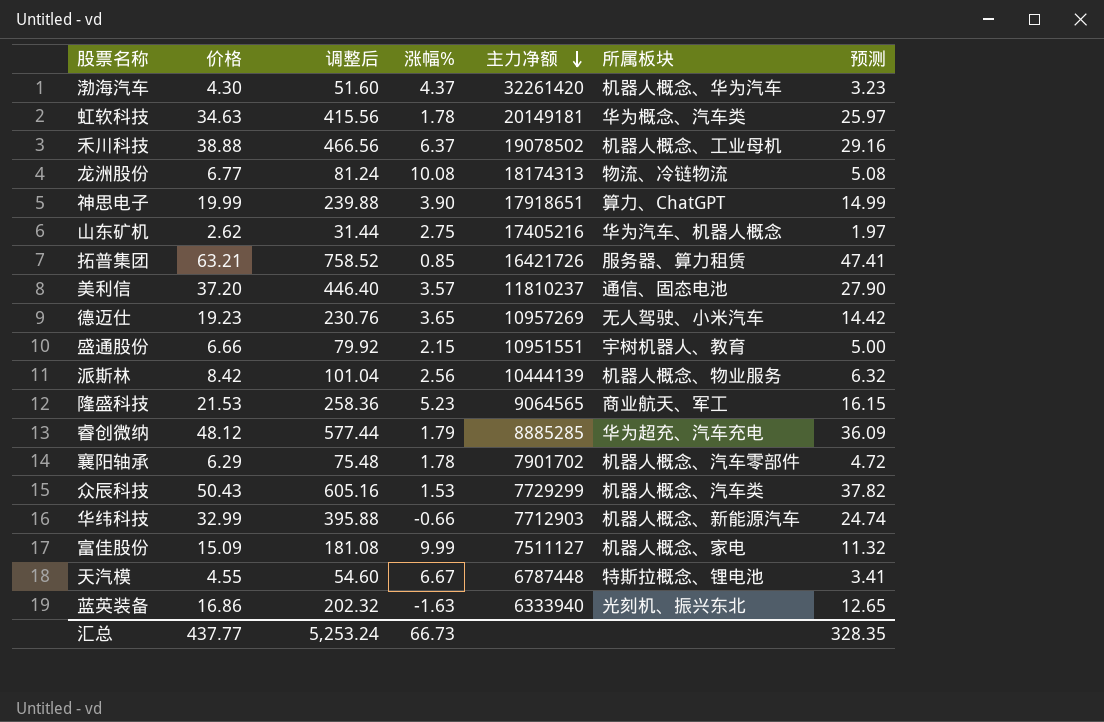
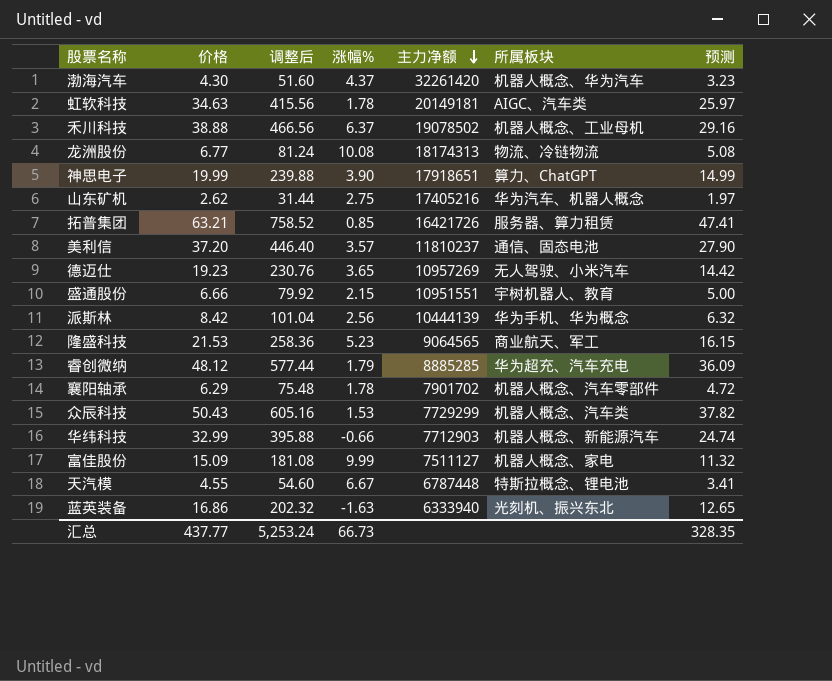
虹软科技 | 所属板块: 华为概念、汽车类 -> AIGC、汽车类
派斯林 | 所属板块: 机器人概念、物业服务 -> 华为手机、华为概念

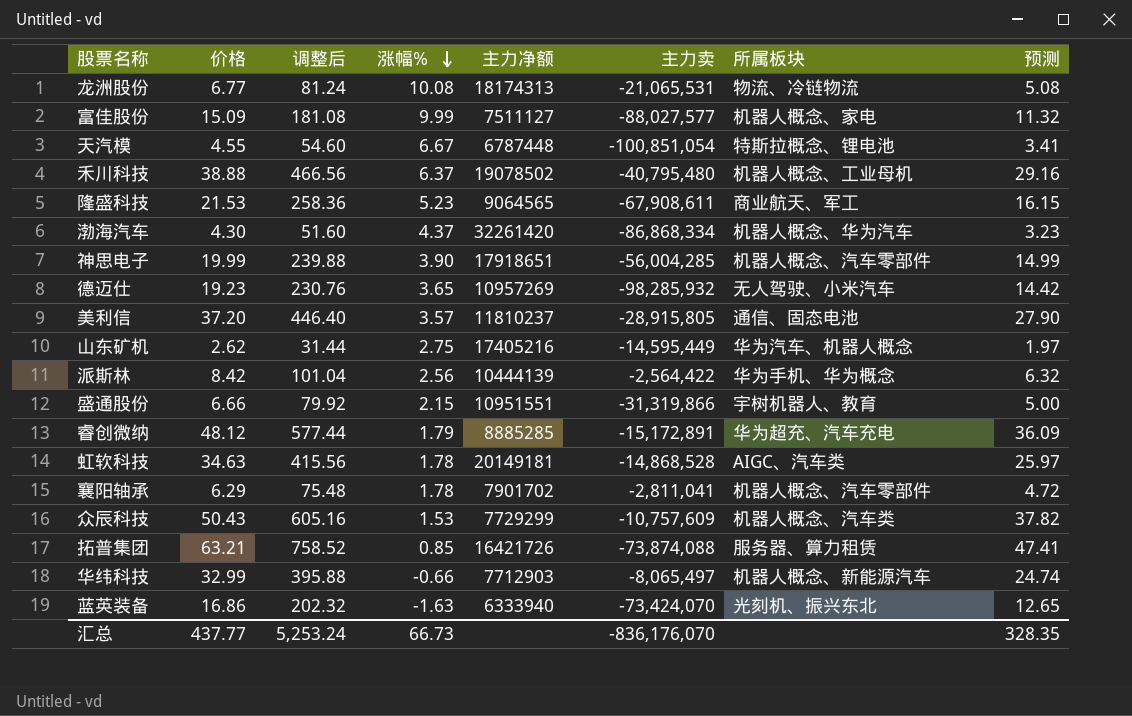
row order: 主力净额 descending -> 涨幅% descending
column 主力卖 | position: none -> 6
神思电子 | 所属板块: 算力、ChatGPT -> 机器人概念、汽车零部件

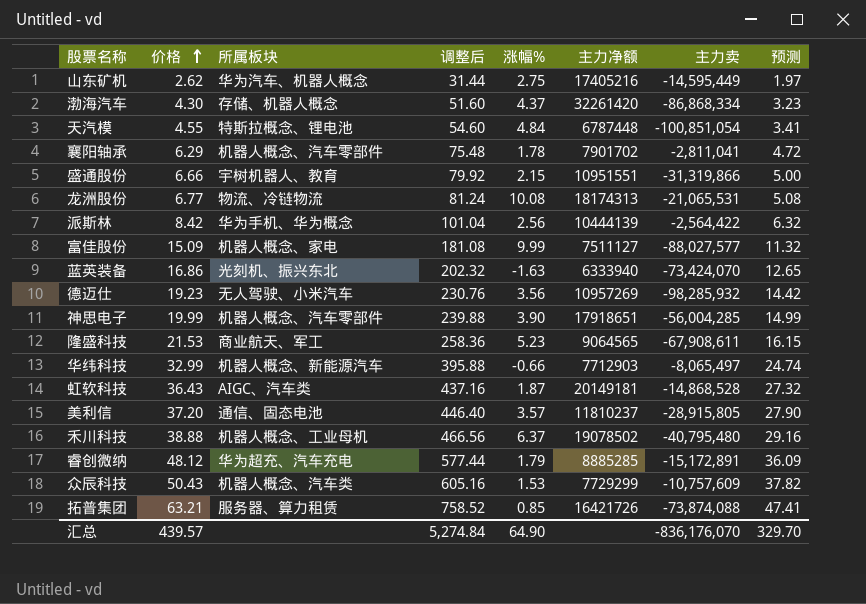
row order: 涨幅% descending -> 价格 ascending
column 所属板块 | position: 7 -> 3
渤海汽车 | 所属板块: 机器人概念、华为汽车 -> 存储、机器人概念
天汽模 | 涨幅%: 6.67 -> 4.84
德迈仕 | 涨幅%: 3.65 -> 3.56
虹软科技 | 价格: 34.63 -> 36.43
虹软科技 | 调整后: 415.56 -> 437.16
虹软科技 | 涨幅%: 1.78 -> 1.87
虹软科技 | 预测: 25.97 -> 27.32
汇总 | 价格: 437.77 -> 439.57
汇总 | 调整后: 5,253.24 -> 5,274.84
汇总 | 涨幅%: 66.73 -> 64.90
汇总 | 预测: 328.35 -> 329.70

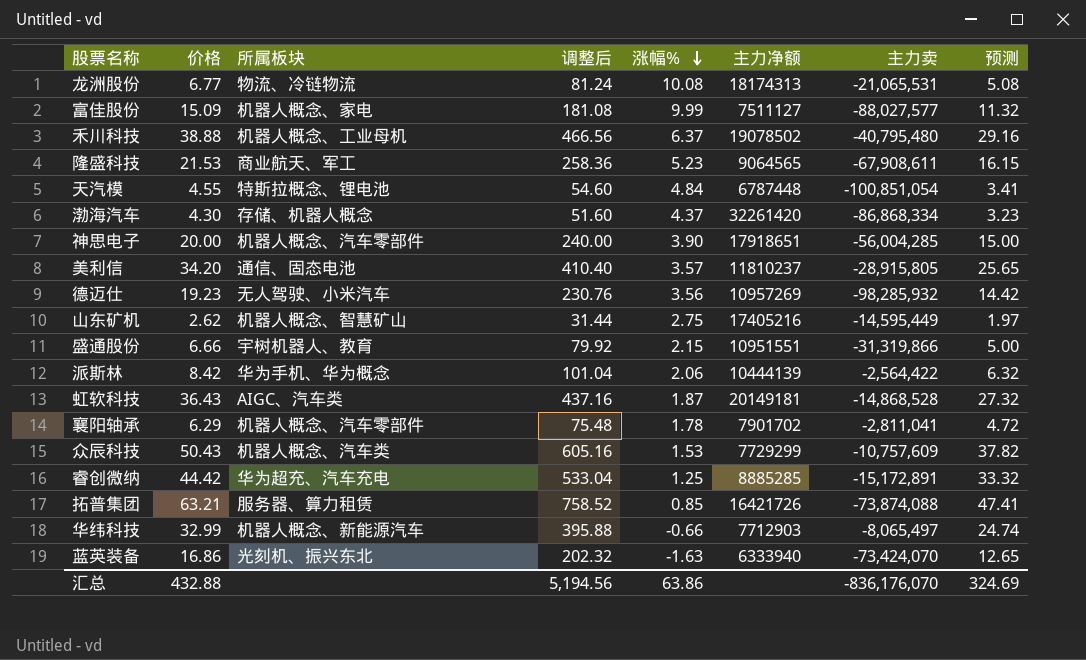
row order: 价格 ascending -> 涨幅% descending
神思电子 | 价格: 19.99 -> 20.00
神思电子 | 调整后: 239.88 -> 240.00
神思电子 | 预测: 14.99 -> 15.00
美利信 | 价格: 37.20 -> 34.20
美利信 | 调整后: 446.40 -> 410.40
美利信 | 预测: 27.90 -> 25.65
山东矿机 | 所属板块: 华为汽车、机器人概念 -> 机器人概念、智慧矿山
派斯林 | 涨幅%: 2.56 -> 2.06
睿创微纳 | 价格: 48.12 -> 44.42
睿创微纳 | 调整后: 577.44 -> 533.04
睿创微纳 | 涨幅%: 1.79 -> 1.25
睿创微纳 | 预测: 36.09 -> 33.32
汇总 | 价格: 439.57 -> 432.88
汇总 | 调整后: 5,274.84 -> 5,194.56
汇总 | 涨幅%: 64.90 -> 63.86
汇总 | 预测: 329.70 -> 324.69

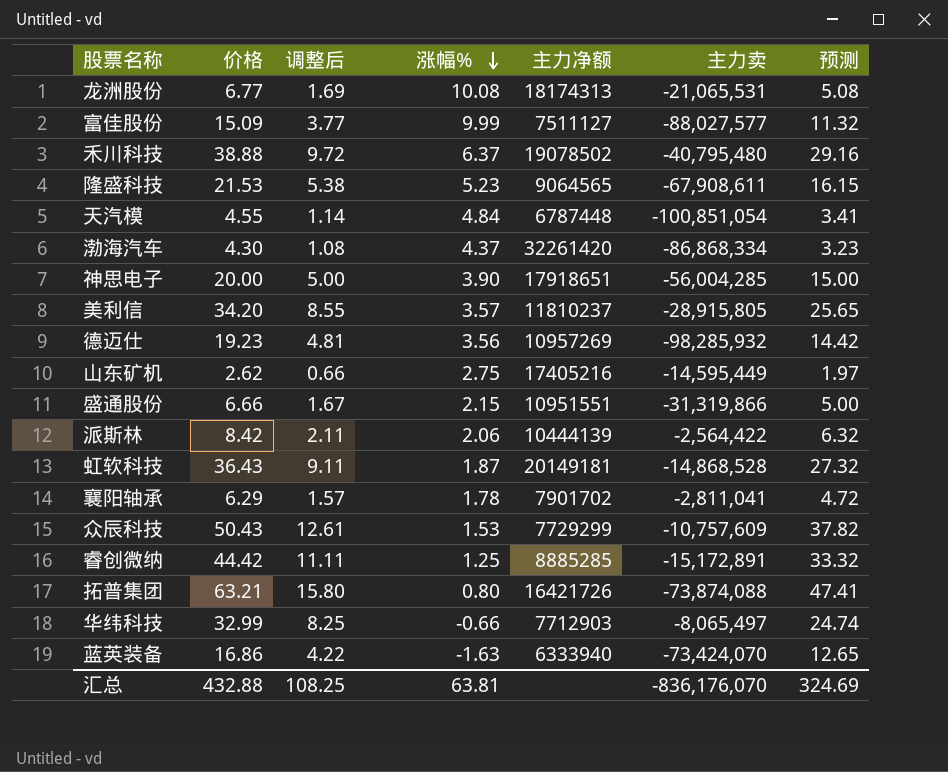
column 所属板块 | position: 3 -> none
column 调整后 | formula: [价格] * 12 -> [价格] * 0.25
拓普集团 | 涨幅%: 0.85 -> 0.80
汇总 | 调整后: 5,194.56 -> 108.25
汇总 | 涨幅%: 63.86 -> 63.81

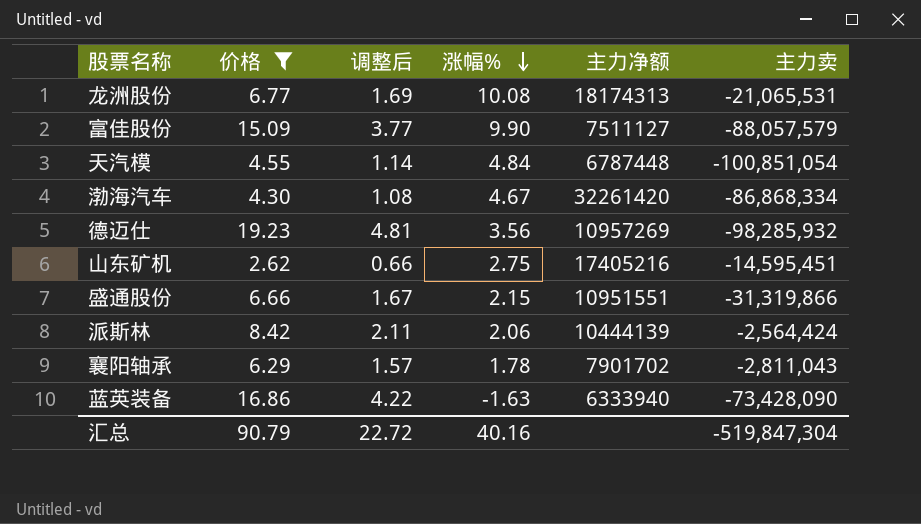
filter: none -> 价格 <= 19.23
column 预测 | formula: [价格] * 0.75 -> none
富佳股份 | 涨幅%: 9.99 -> 9.90
富佳股份 | 主力卖: -88,027,577 -> -88,057,579
渤海汽车 | 涨幅%: 4.37 -> 4.67
山东矿机 | 主力卖: -14,595,449 -> -14,595,451
派斯林 | 主力卖: -2,564,422 -> -2,564,424
襄阳轴承 | 主力卖: -2,811,041 -> -2,811,043
蓝英装备 | 主力卖: -73,424,070 -> -73,428,090
汇总 | 价格: 432.88 -> 90.79
汇总 | 调整后: 108.25 -> 22.72
汇总 | 涨幅%: 63.81 -> 40.16
汇总 | 主力卖: -836,176,070 -> -519,847,304

